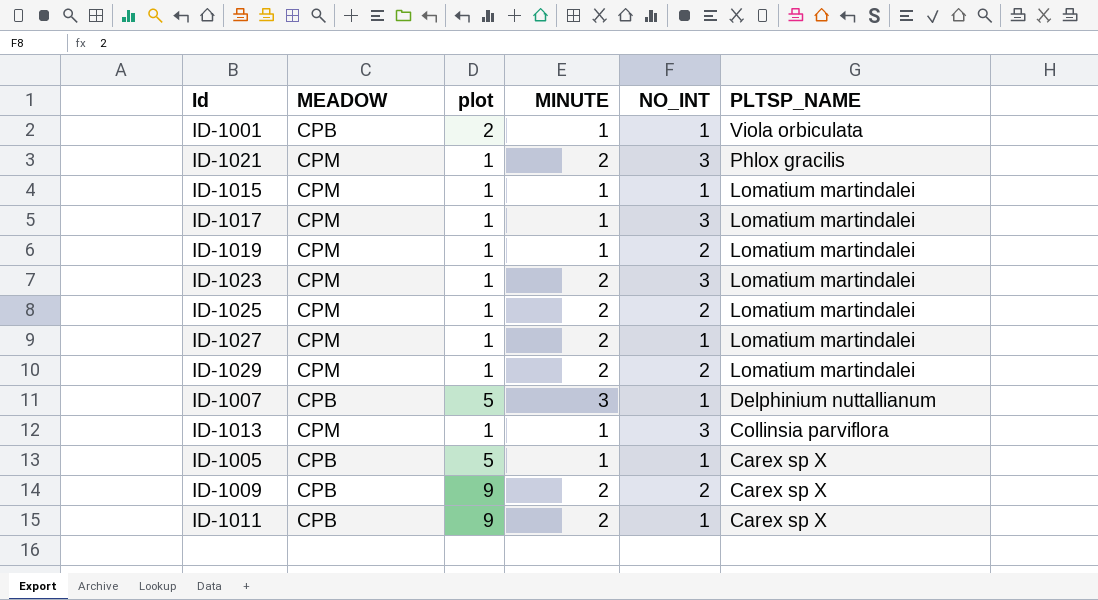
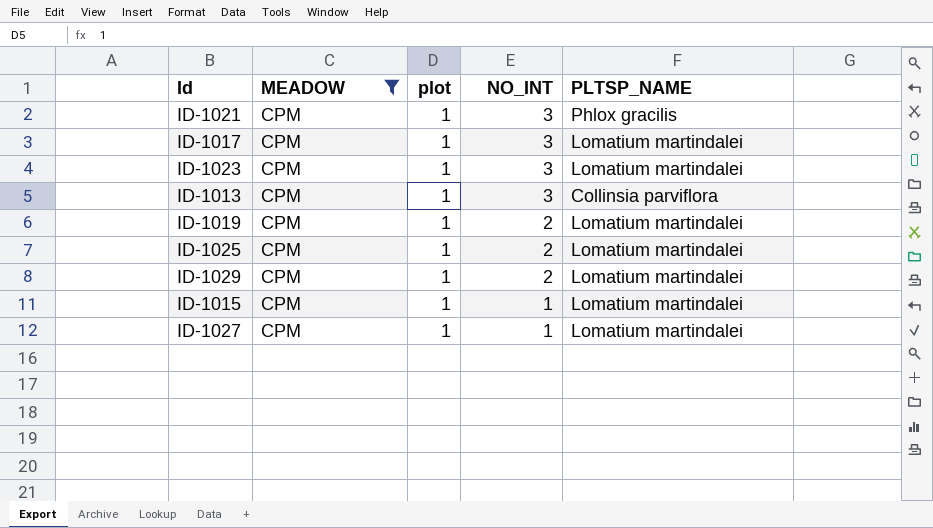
filter: none -> MEADOW = CPM
row order: PLTSP_NAME descending -> NO_INT descending
column MINUTE | position: 4 -> none

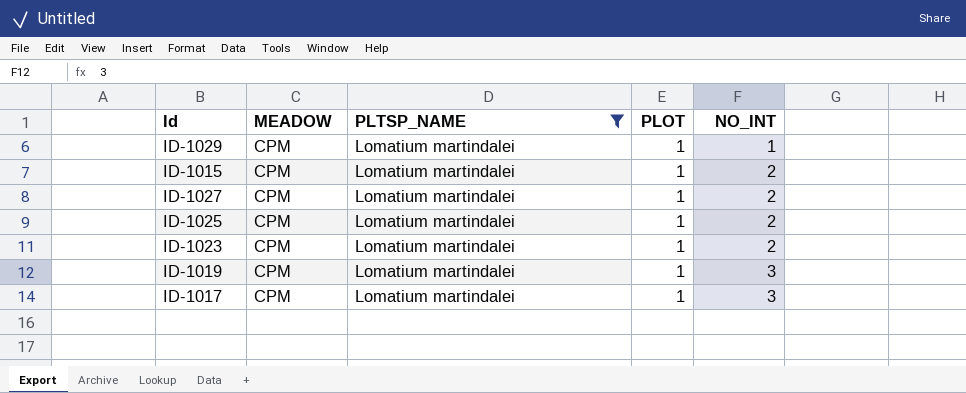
filter: MEADOW = CPM -> PLTSP_NAME = Lomatium martindalei
row order: NO_INT descending -> NO_INT ascending
column PLTSP_NAME | position: 5 -> 3
column name: plot -> PLOT
ID-1029 | NO_INT: 2 -> 1
ID-1015 | NO_INT: 1 -> 2
ID-1027 | NO_INT: 1 -> 2
ID-1023 | NO_INT: 3 -> 2
ID-1019 | NO_INT: 2 -> 3

